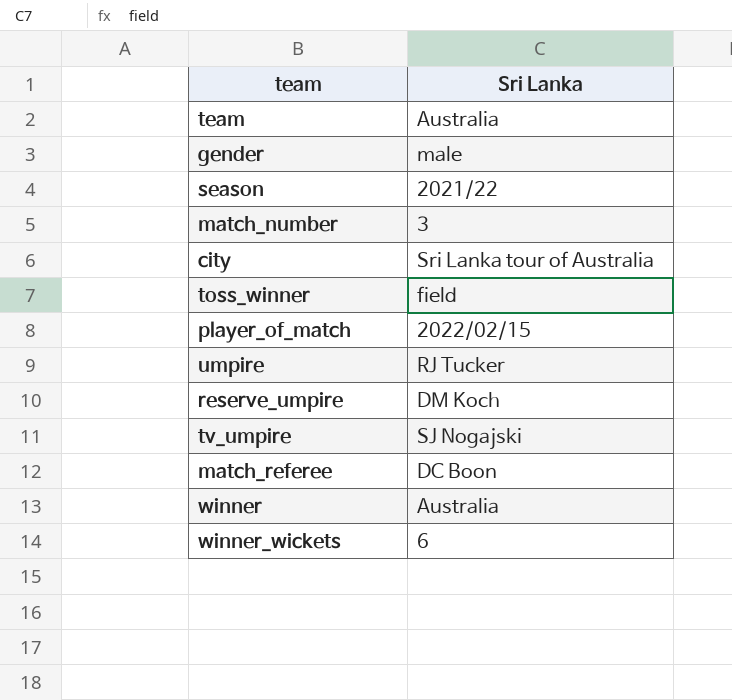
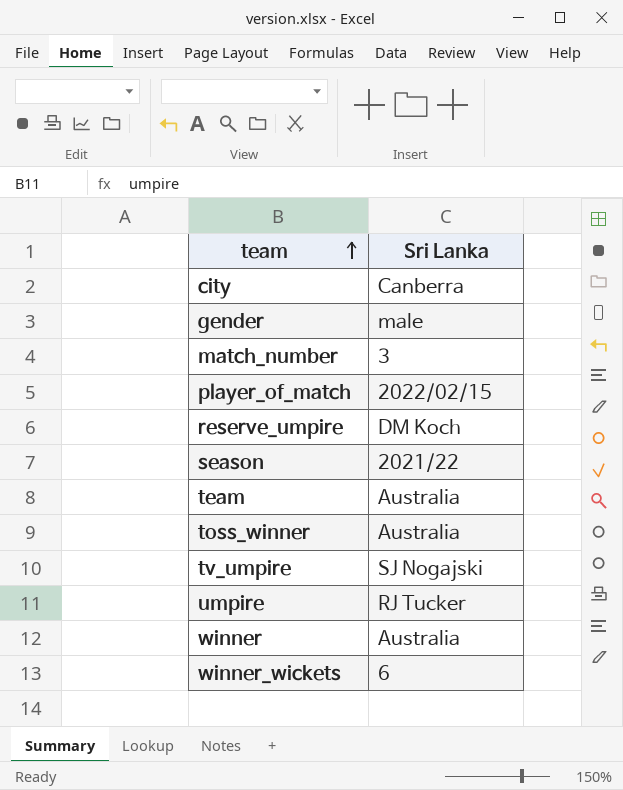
row order: none -> team ascending
row match_referee: DC Boon -> none
city | Sri Lanka: Sri Lanka tour of Australia -> Canberra
toss_winner | Sri Lanka: field -> Australia

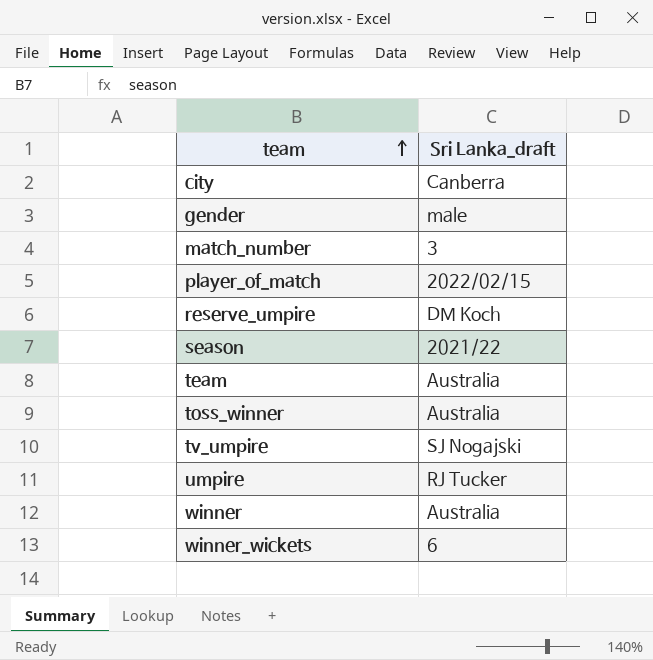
column name: Sri Lanka -> Sri Lanka_draft

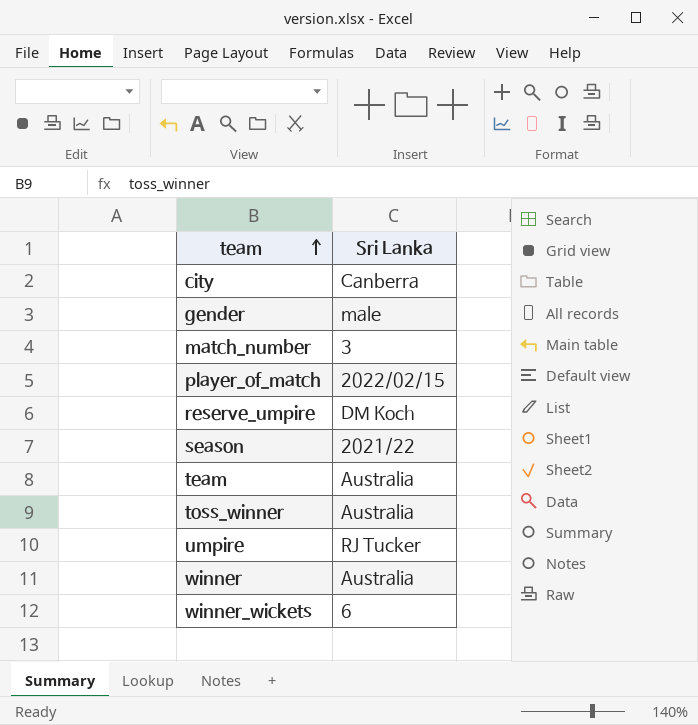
column name: Sri Lanka_draft -> Sri Lanka
row tv_umpire: SJ Nogajski -> none

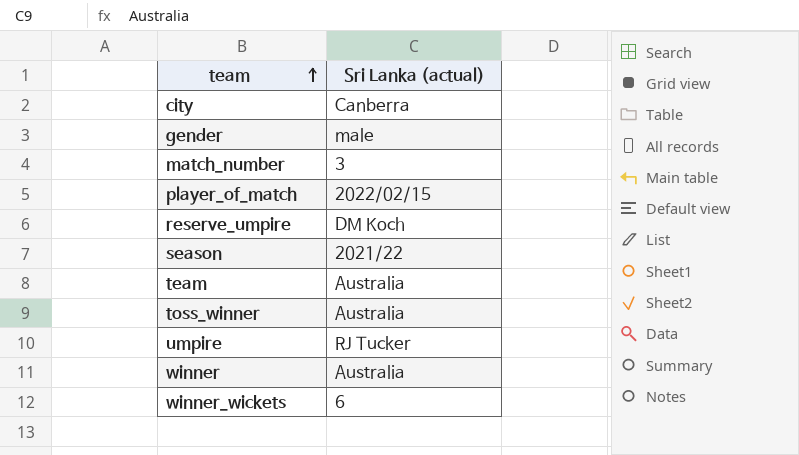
column name: Sri Lanka -> Sri Lanka (actual)

